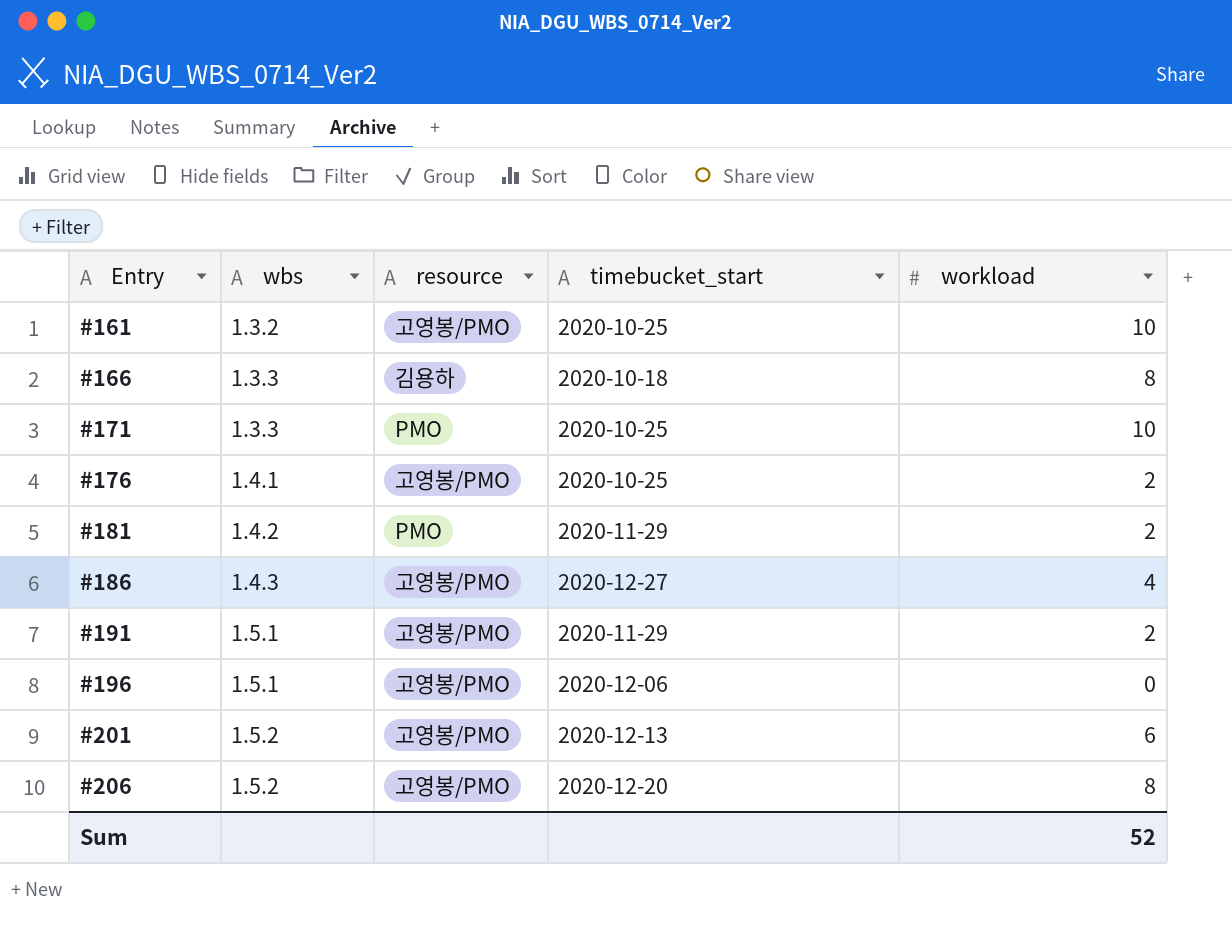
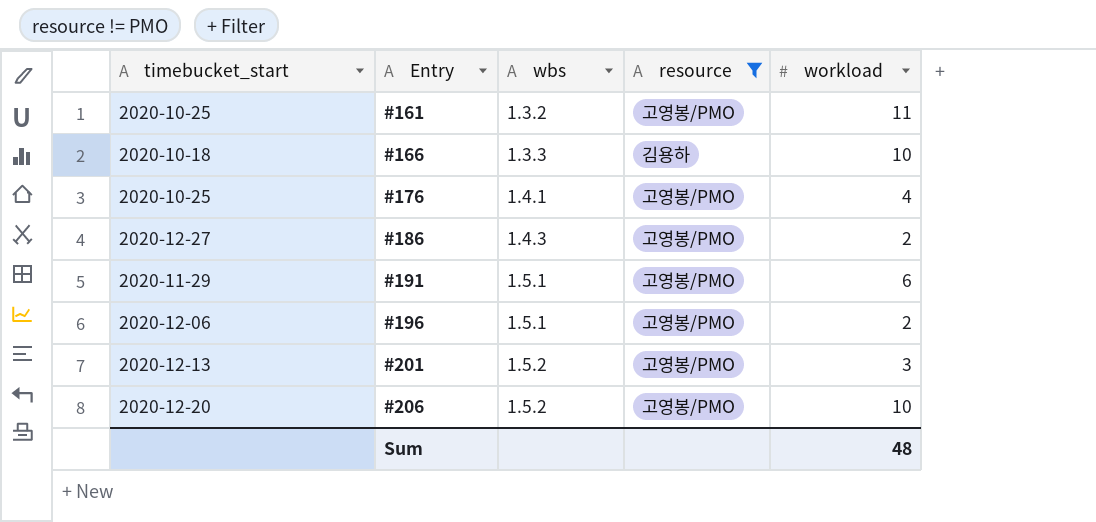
filter: none -> resource != PMO
column timebucket_start | position: 4 -> 1
#161 | workload: 10 -> 11
#166 | workload: 8 -> 10
#176 | workload: 2 -> 4
#186 | workload: 4 -> 2
#191 | workload: 2 -> 6
#196 | workload: 0 -> 2
#201 | workload: 6 -> 3
#206 | workload: 8 -> 10
Sum | workload: 52 -> 48

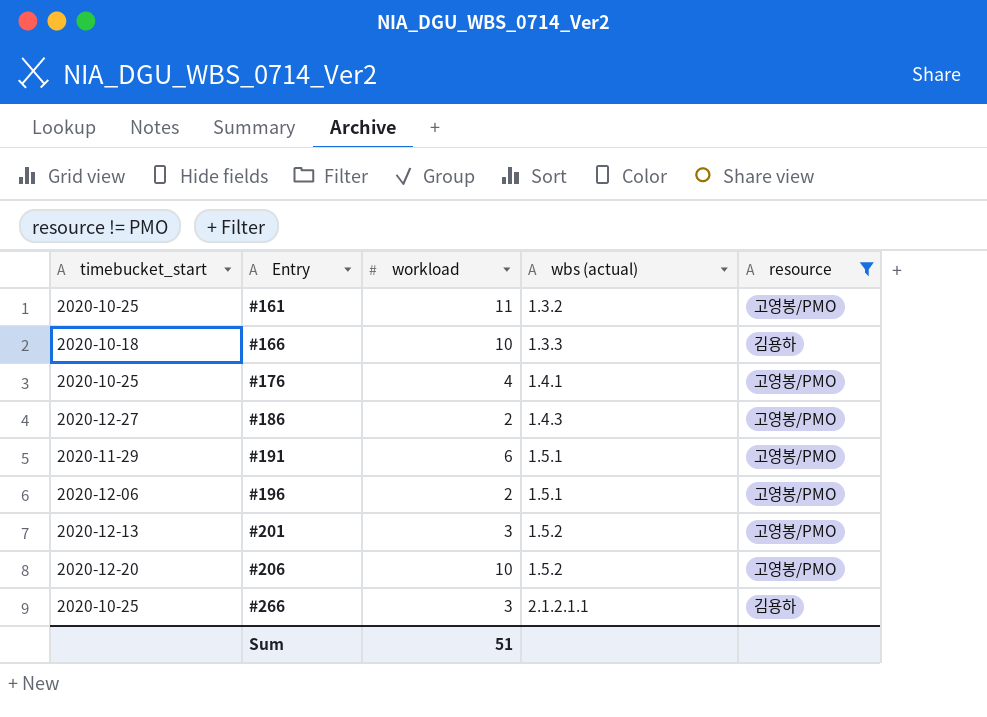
column workload | position: 5 -> 3
column name: wbs -> wbs (actual)
row #266: none -> 2020-10-25 | 3 | 2.1.2.1.1 | 김용하
Sum | workload: 48 -> 51

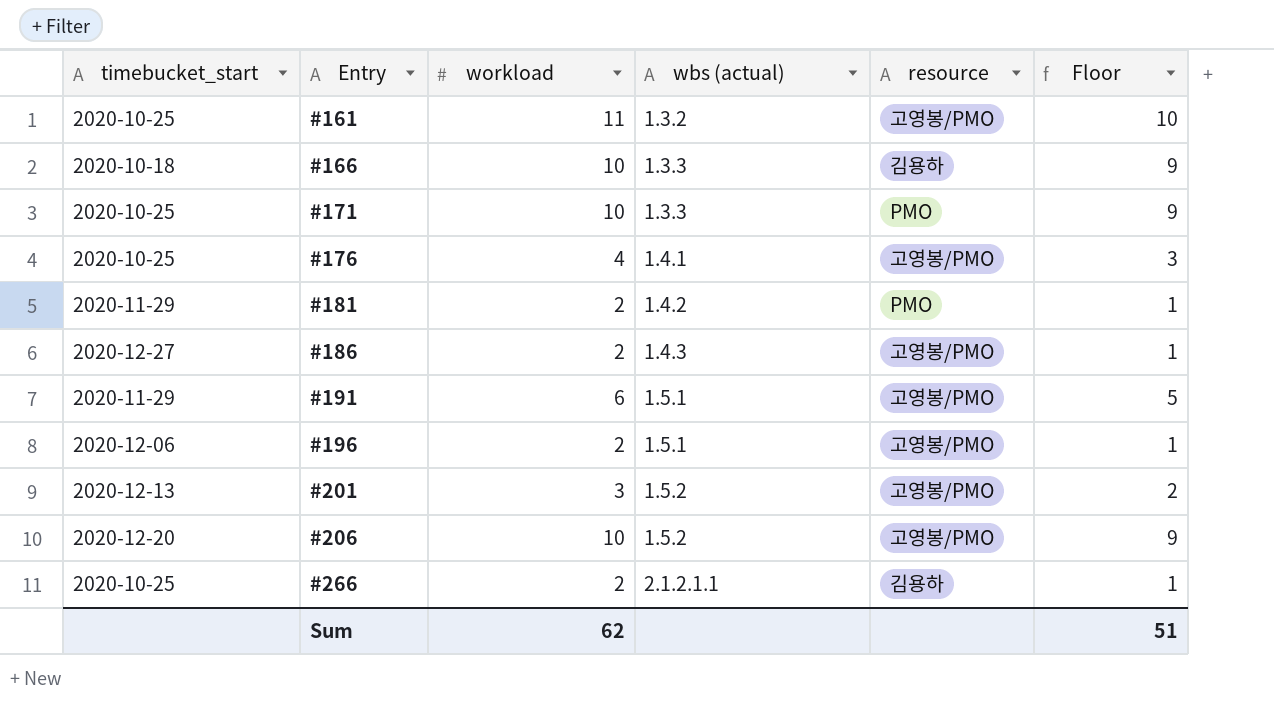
filter: resource != PMO -> none
column Floor | formula: none -> [workload] - 1
#266 | workload: 3 -> 2
Sum | workload: 51 -> 62

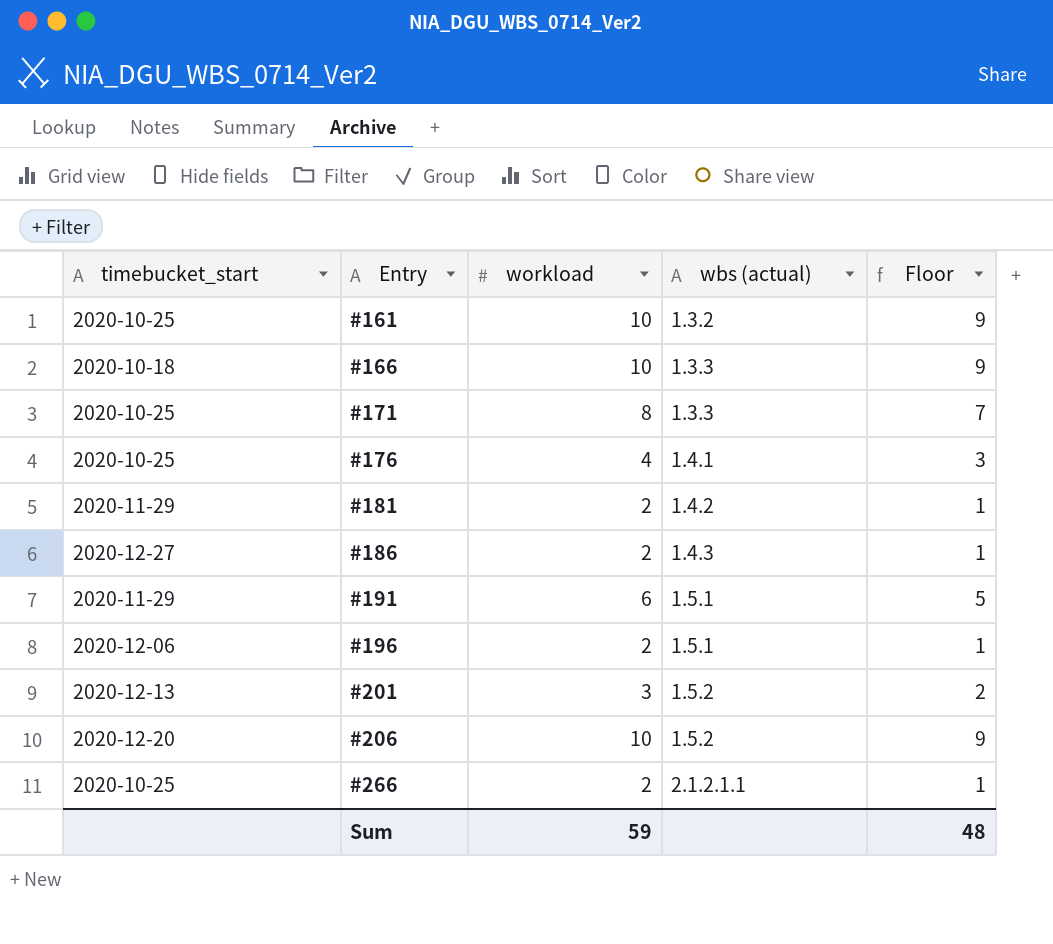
column resource | position: 5 -> none
#161 | workload: 11 -> 10
#161 | Floor: 10 -> 9
#171 | workload: 10 -> 8
#171 | Floor: 9 -> 7
Sum | workload: 62 -> 59
Sum | Floor: 51 -> 48

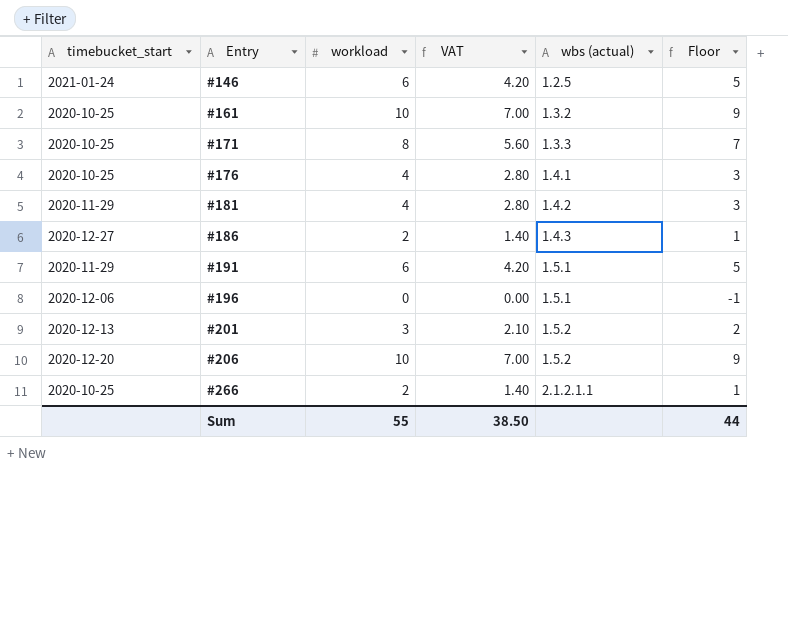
column VAT | formula: none -> [workload] * 0.7
row #166: 2020-10-18 | 10 | 1.3.3 | 9 -> none
row #146: none -> 2021-01-24 | 6 | 4.20 | 1.2.5 | 5
#181 | workload: 2 -> 4
#181 | Floor: 1 -> 3
#196 | workload: 2 -> 0
#196 | Floor: 1 -> -1
Sum | workload: 59 -> 55
Sum | Floor: 48 -> 44

